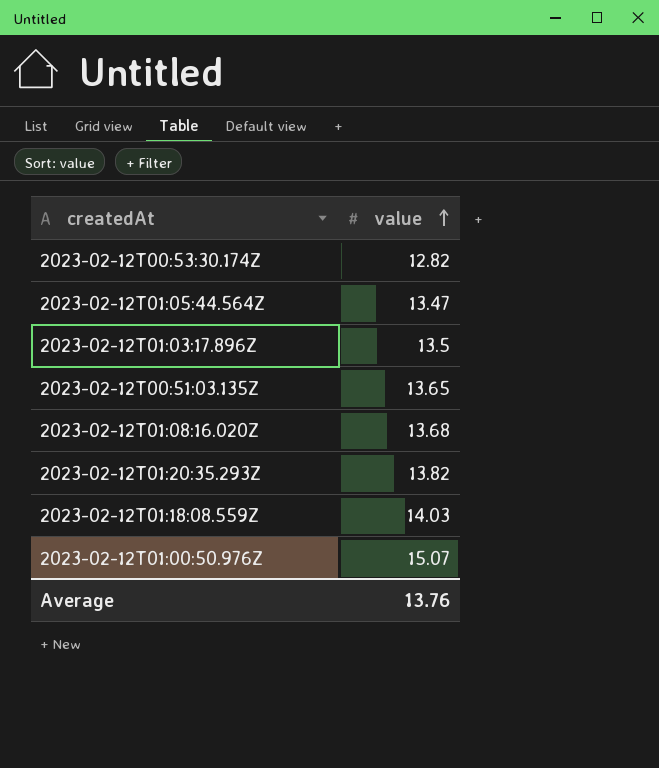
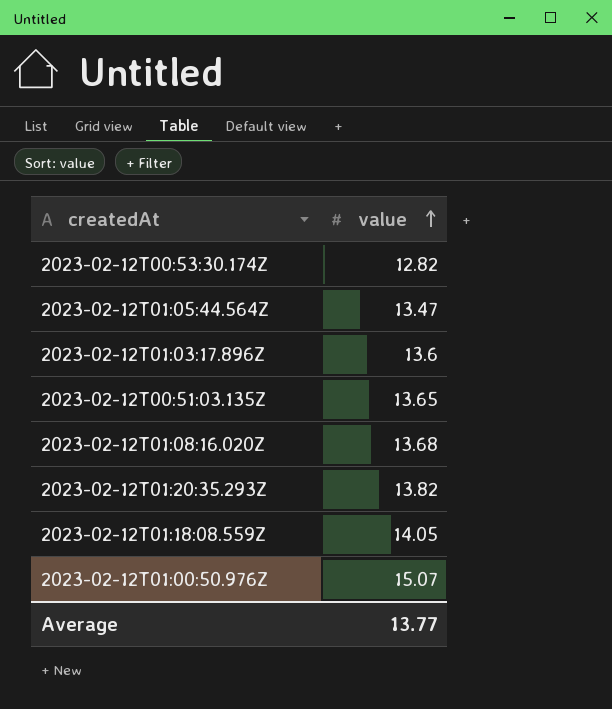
2023-02-12T01:03:17.896Z | value: 13.5 -> 13.6
2023-02-12T01:18:08.559Z | value: 14.03 -> 14.05
Average | value: 13.76 -> 13.77

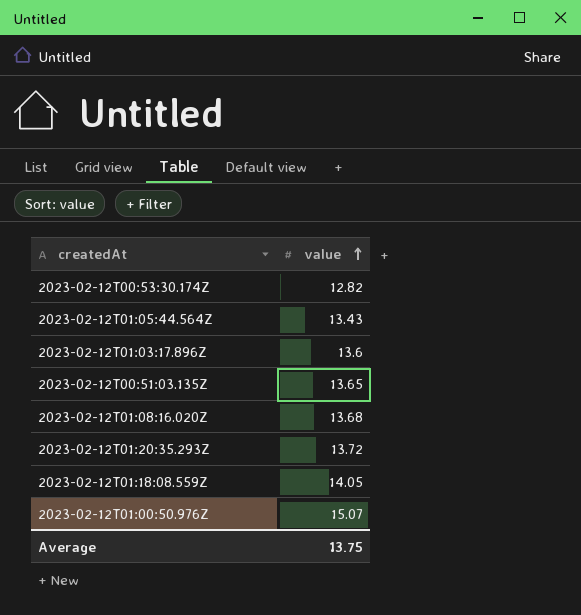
2023-02-12T01:05:44.564Z | value: 13.47 -> 13.43
2023-02-12T01:20:35.293Z | value: 13.82 -> 13.72
Average | value: 13.77 -> 13.75

